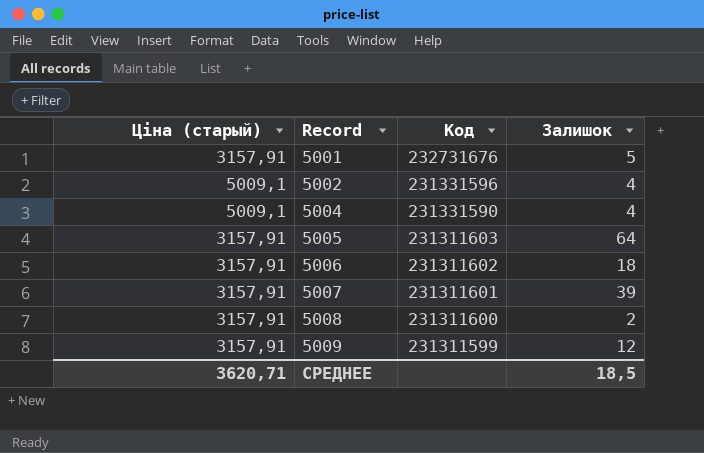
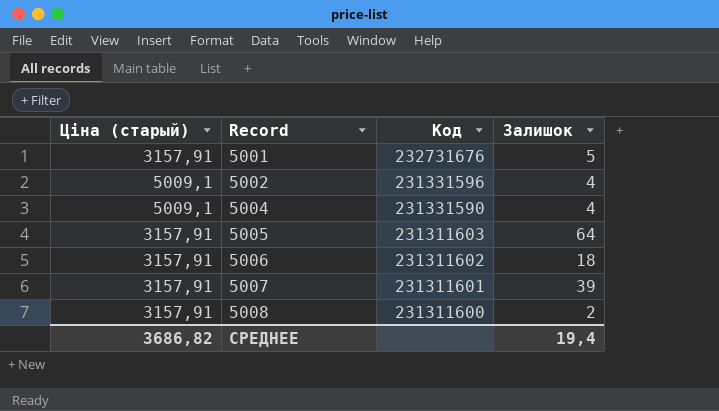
row 5009: 3157,91 | 231311599 | 12 -> none
СРЕДНЕЕ | Ціна (старый): 3620,71 -> 3686,82
СРЕДНЕЕ | Залишок: 18,5 -> 19,4

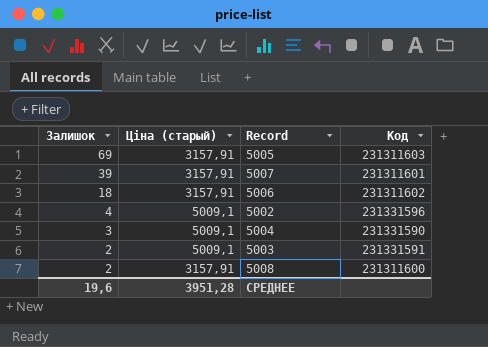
row order: Record ascending -> Залишок descending
column Залишок | position: 4 -> 1
row 5001: 3157,91 | 232731676 | 5 -> none
5005 | Залишок: 64 -> 69
5004 | Залишок: 4 -> 3
row 5003: none -> 2 | 5009,1 | 231331591
СРЕДНЕЕ | Залишок: 19,4 -> 19,6
СРЕДНЕЕ | Ціна (старый): 3686,82 -> 3951,28

